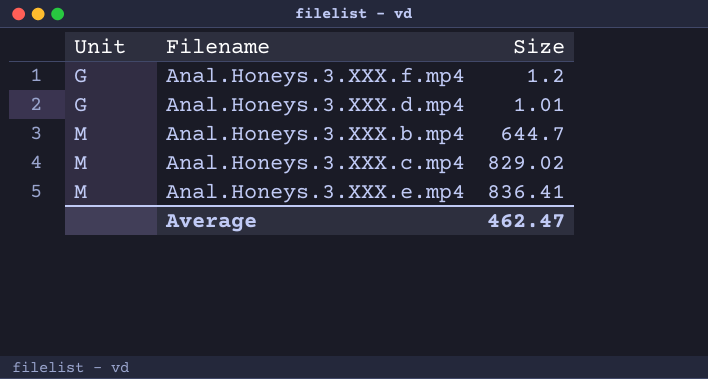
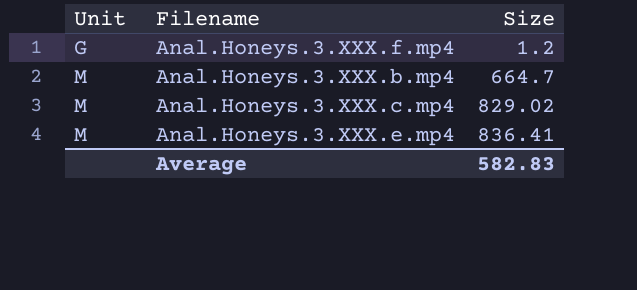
row Anal.Honeys.3.XXX.d.mp4: G | 1.01 -> none
Anal.Honeys.3.XXX.b.mp4 | Size: 644.7 -> 664.7
Average | Size: 462.47 -> 582.83

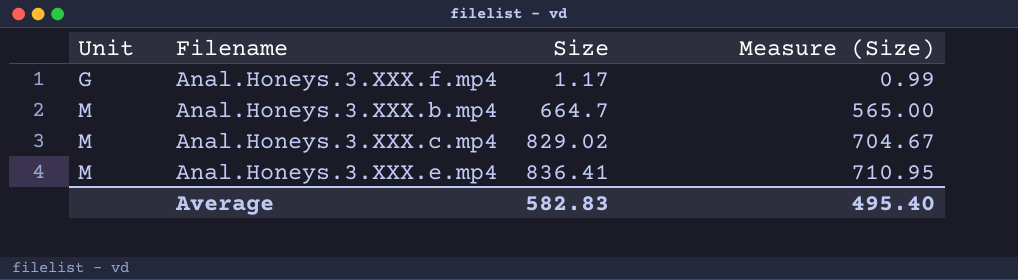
column Measure (Size) | formula: none -> [Size] * 0.85
Anal.Honeys.3.XXX.f.mp4 | Size: 1.2 -> 1.17

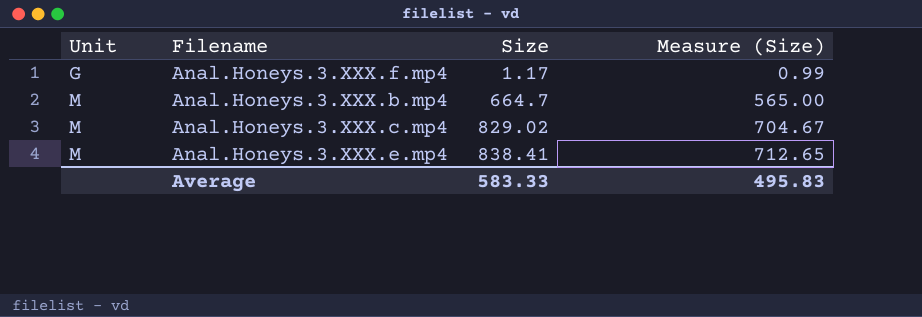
Anal.Honeys.3.XXX.e.mp4 | Size: 836.41 -> 838.41
Anal.Honeys.3.XXX.e.mp4 | Measure (Size): 710.95 -> 712.65
Average | Size: 582.83 -> 583.33
Average | Measure (Size): 495.40 -> 495.83

